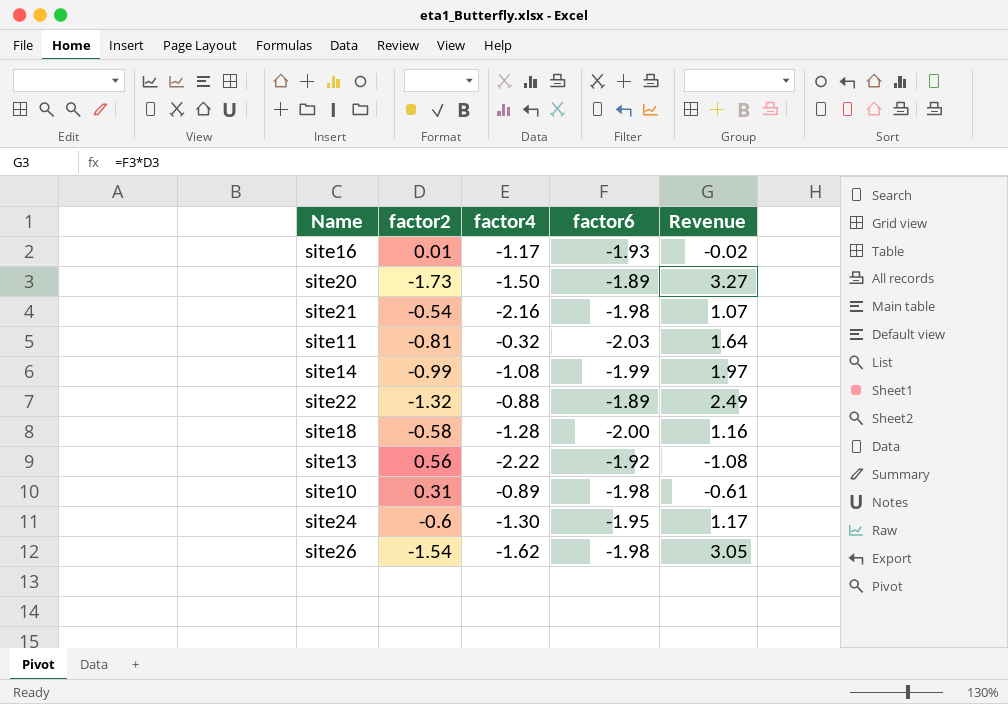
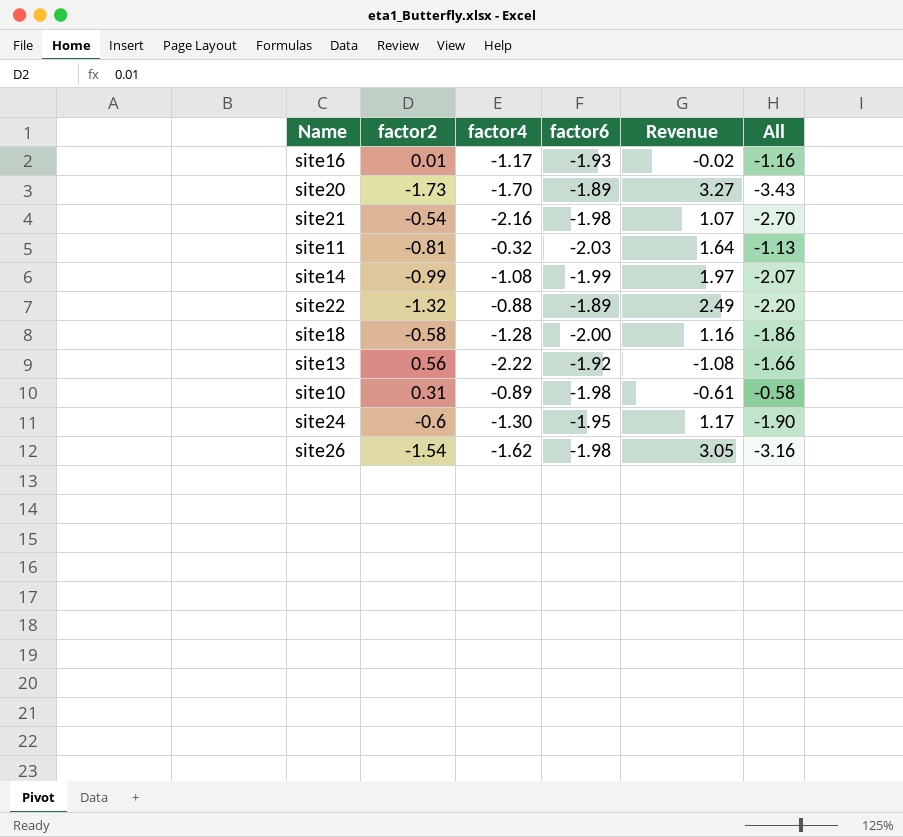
column All | formula: none -> [factor2] + [factor4]
site20 | factor4: -1.50 -> -1.70

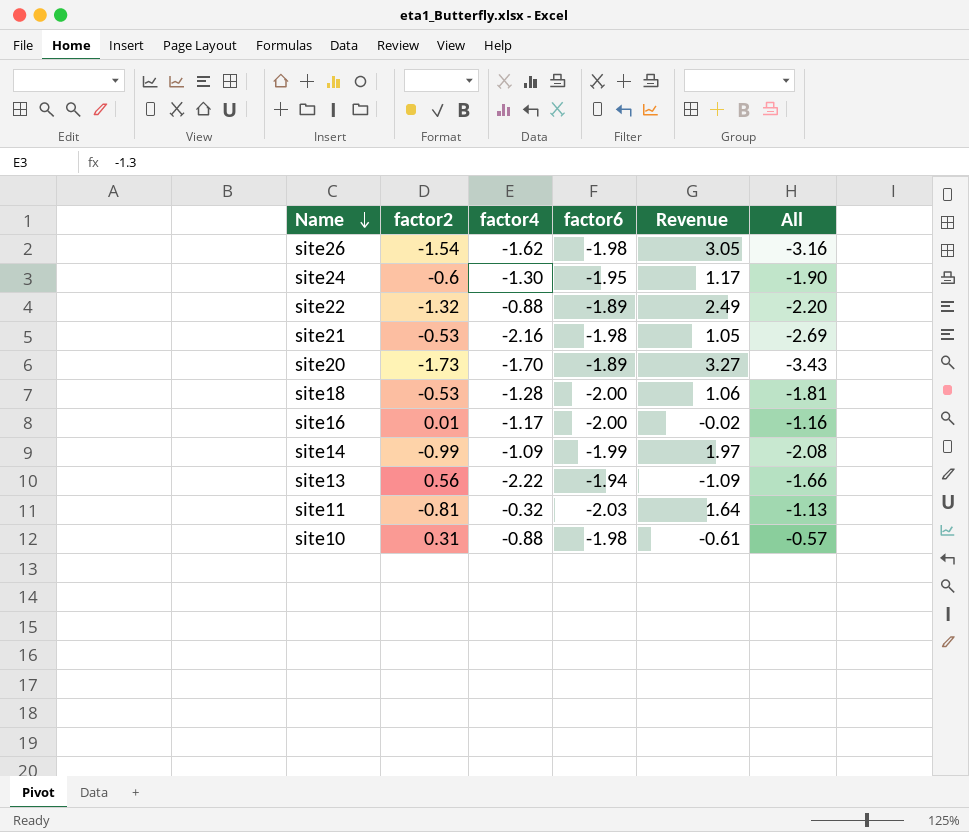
row order: none -> Name descending
site21 | factor2: -0.54 -> -0.53
site21 | Revenue: 1.07 -> 1.05
site21 | All: -2.70 -> -2.69
site18 | factor2: -0.58 -> -0.53
site18 | Revenue: 1.16 -> 1.06
site18 | All: -1.86 -> -1.81
site16 | factor6: -1.93 -> -2.00
site14 | factor4: -1.08 -> -1.09
site14 | All: -2.07 -> -2.08
site13 | factor6: -1.92 -> -1.94
site13 | Revenue: -1.08 -> -1.09
site10 | factor4: -0.89 -> -0.88
site10 | All: -0.58 -> -0.57

